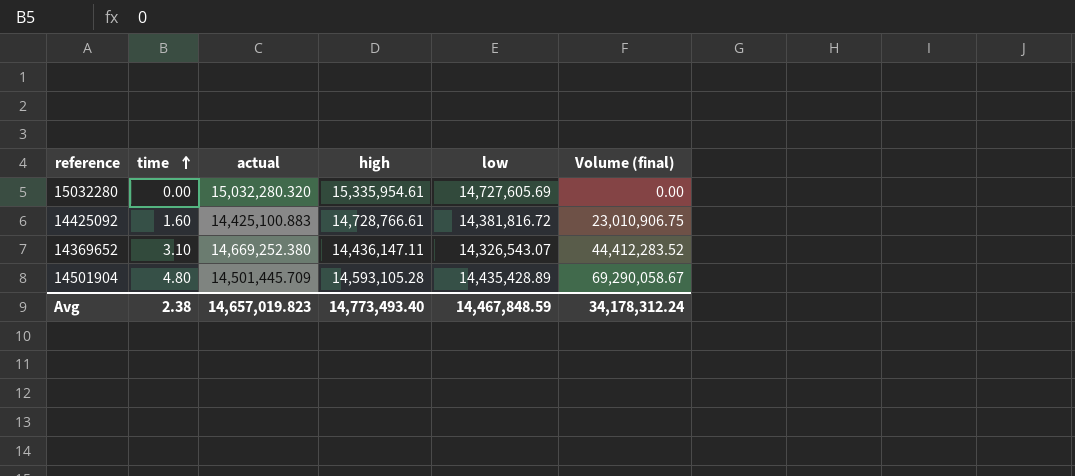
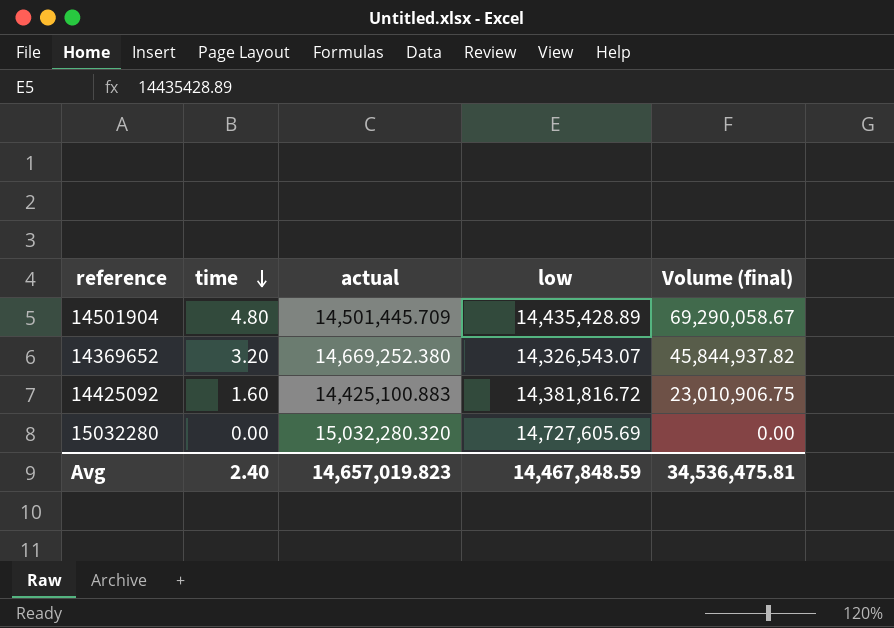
row order: time ascending -> time descending
column high | position: 4 -> none
14369652 | time: 3.10 -> 3.20
14369652 | Volume (final): 44,412,283.52 -> 45,844,937.82
Avg | time: 2.38 -> 2.40
Avg | Volume (final): 34,178,312.24 -> 34,536,475.81

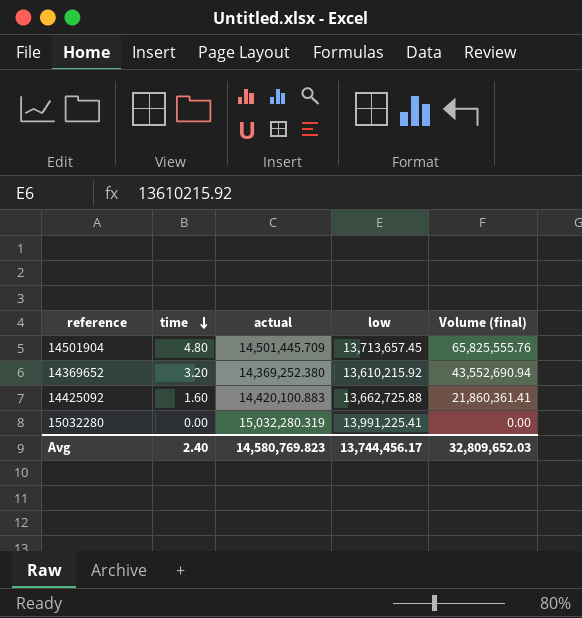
14501904 | low: 14,435,428.89 -> 13,713,657.45
14501904 | Volume (final): 69,290,058.67 -> 65,825,555.76
14369652 | actual: 14,669,252.380 -> 14,369,252.380
14369652 | low: 14,326,543.07 -> 13,610,215.92
14369652 | Volume (final): 45,844,937.82 -> 43,552,690.94
14425092 | actual: 14,425,100.883 -> 14,420,100.883
14425092 | low: 14,381,816.72 -> 13,662,725.88
14425092 | Volume (final): 23,010,906.75 -> 21,860,361.41
15032280 | actual: 15,032,280.320 -> 15,032,280.319
15032280 | low: 14,727,605.69 -> 13,991,225.41
Avg | actual: 14,657,019.823 -> 14,580,769.823
Avg | low: 14,467,848.59 -> 13,744,456.17
Avg | Volume (final): 34,536,475.81 -> 32,809,652.03

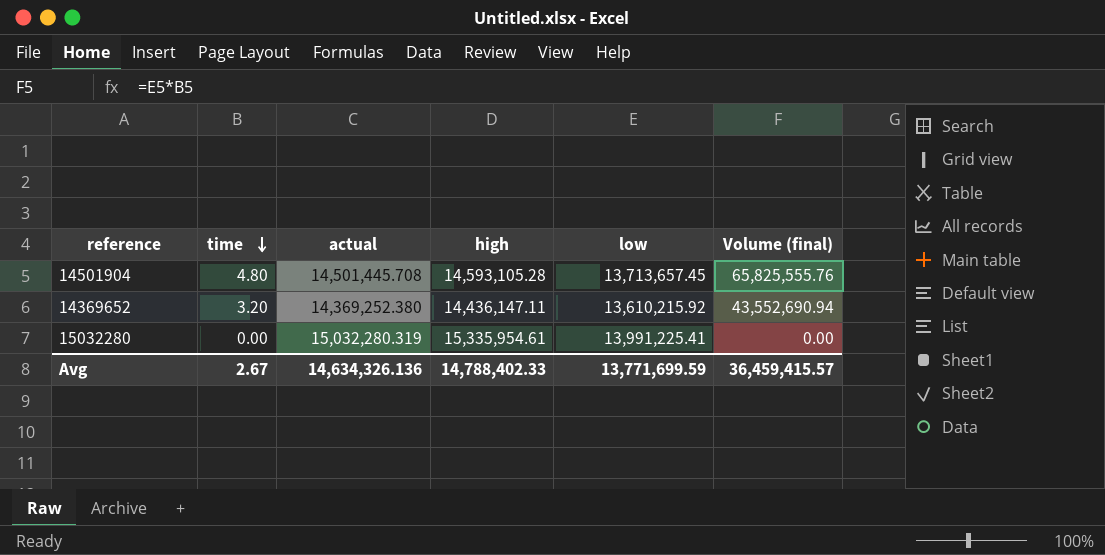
column high | position: none -> 4
row 14425092: 1.60 | 14,420,100.883 | 13,662,725.88 | 21,860,361.41 -> none
14501904 | actual: 14,501,445.709 -> 14,501,445.708
Avg | time: 2.40 -> 2.67
Avg | actual: 14,580,769.823 -> 14,634,326.136
Avg | low: 13,744,456.17 -> 13,771,699.59
Avg | Volume (final): 32,809,652.03 -> 36,459,415.57

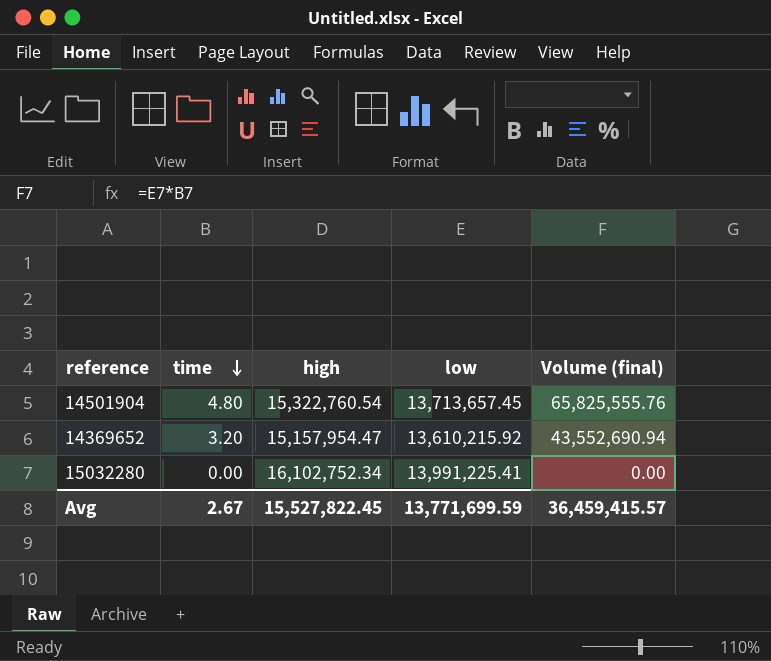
column actual | position: 3 -> none
14501904 | high: 14,593,105.28 -> 15,322,760.54
14369652 | high: 14,436,147.11 -> 15,157,954.47
15032280 | high: 15,335,954.61 -> 16,102,752.34
Avg | high: 14,788,402.33 -> 15,527,822.45

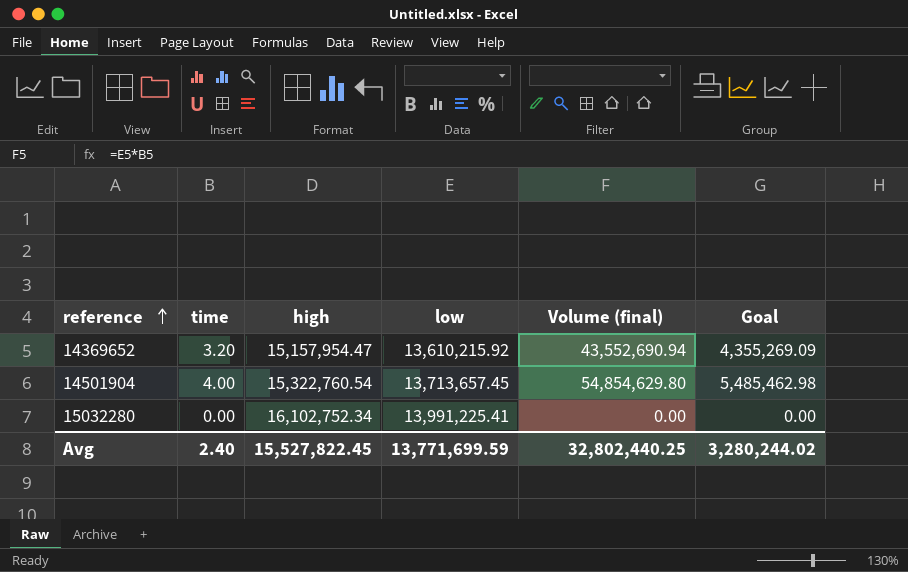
row order: time descending -> reference ascending
column Goal | formula: none -> [Volume (final)] * 0.1
14501904 | time: 4.80 -> 4.00
14501904 | Volume (final): 65,825,555.76 -> 54,854,629.80
Avg | time: 2.67 -> 2.40
Avg | Volume (final): 36,459,415.57 -> 32,802,440.25

